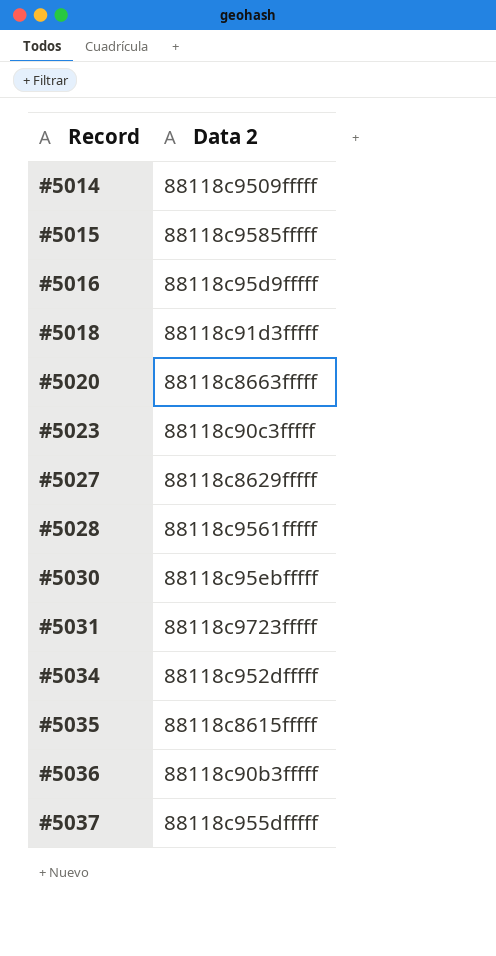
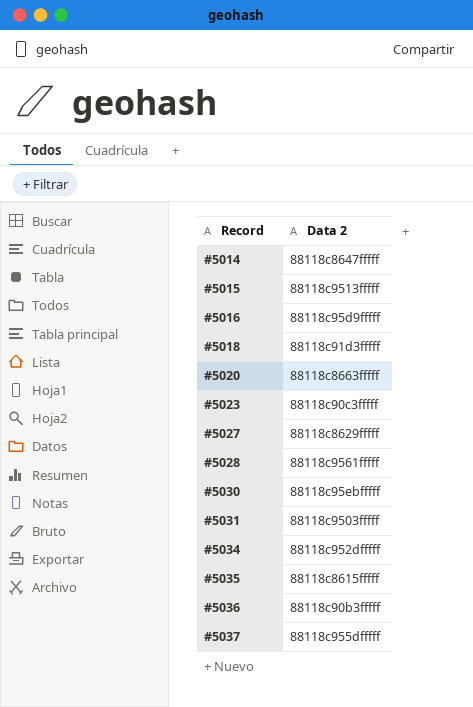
#5014 | Data 2: 88118c9509fffff -> 88118c8647fffff
#5015 | Data 2: 88118c9585fffff -> 88118c9513fffff
#5031 | Data 2: 88118c9723fffff -> 88118c9503fffff

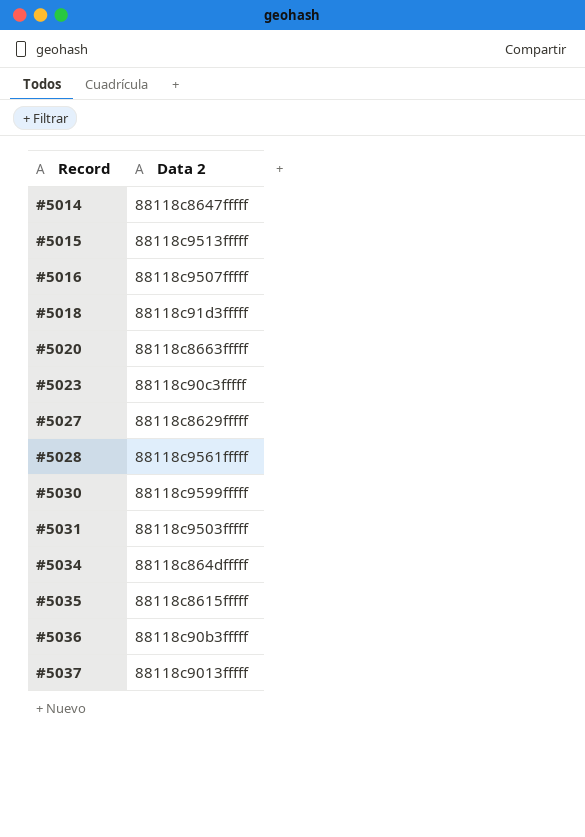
#5016 | Data 2: 88118c95d9fffff -> 88118c9507fffff
#5030 | Data 2: 88118c95ebfffff -> 88118c9599fffff
#5034 | Data 2: 88118c952dfffff -> 88118c864dfffff
#5037 | Data 2: 88118c955dfffff -> 88118c9013fffff

